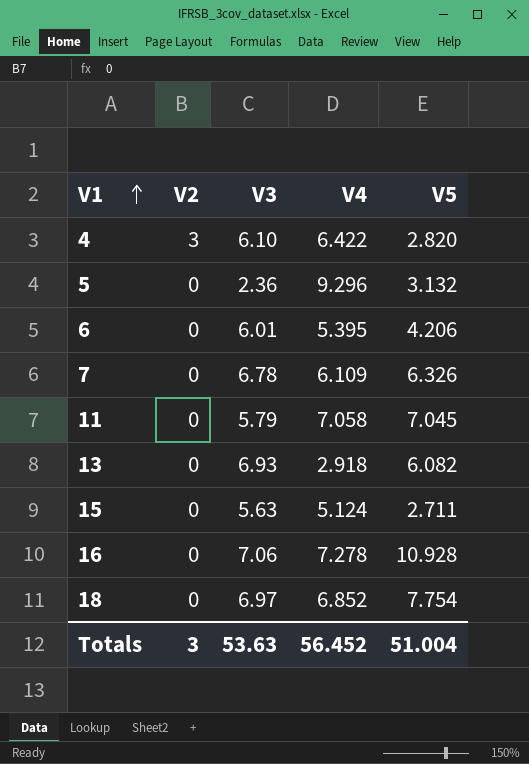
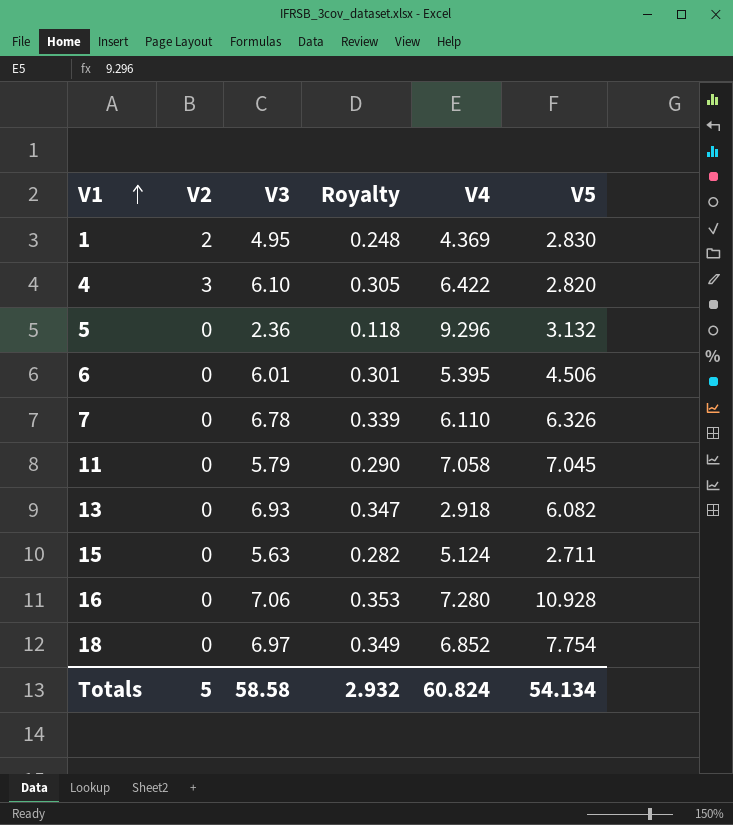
column Royalty | formula: none -> [V3] * 0.05
row 1: none -> 2 | 4.95 | 0.248 | 4.369 | 2.830
6 | V5: 4.206 -> 4.506
7 | V4: 6.109 -> 6.110
16 | V4: 7.278 -> 7.280
Totals | V2: 3 -> 5
Totals | V3: 53.63 -> 58.58
Totals | V4: 56.452 -> 60.824
Totals | V5: 51.004 -> 54.134

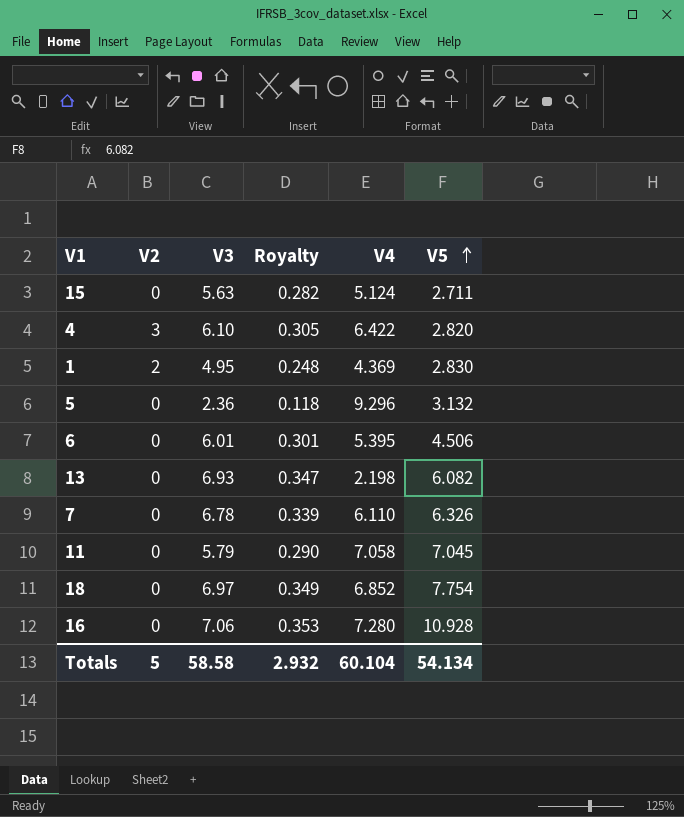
row order: V1 ascending -> V5 ascending
13 | V4: 2.918 -> 2.198
Totals | V4: 60.824 -> 60.104

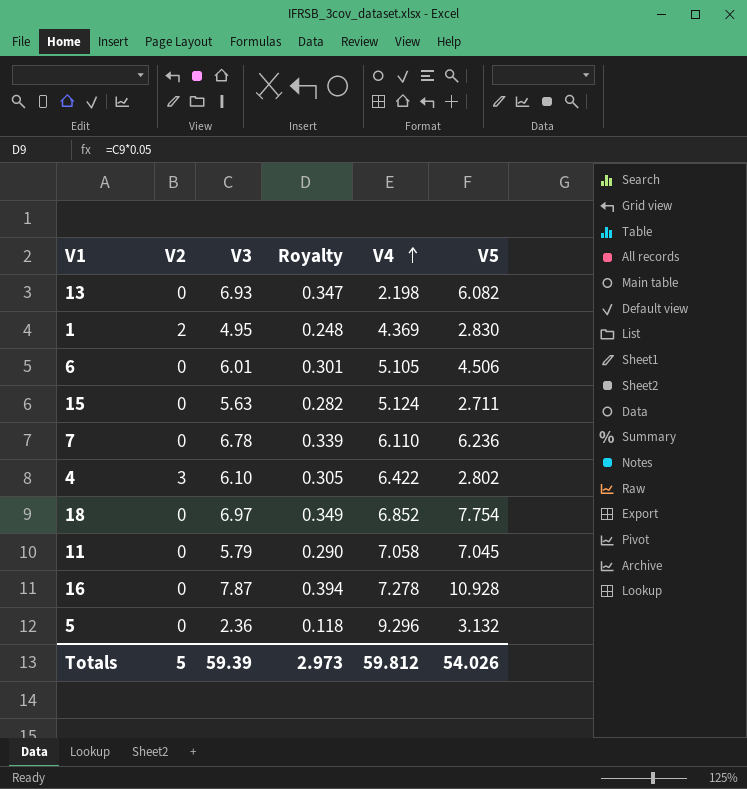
row order: V5 ascending -> V4 ascending
6 | V4: 5.395 -> 5.105
7 | V5: 6.326 -> 6.236
4 | V5: 2.820 -> 2.802
16 | V3: 7.06 -> 7.87
16 | Royalty: 0.353 -> 0.394
16 | V4: 7.280 -> 7.278
Totals | V3: 58.58 -> 59.39
Totals | Royalty: 2.932 -> 2.973
Totals | V4: 60.104 -> 59.812
Totals | V5: 54.134 -> 54.026

